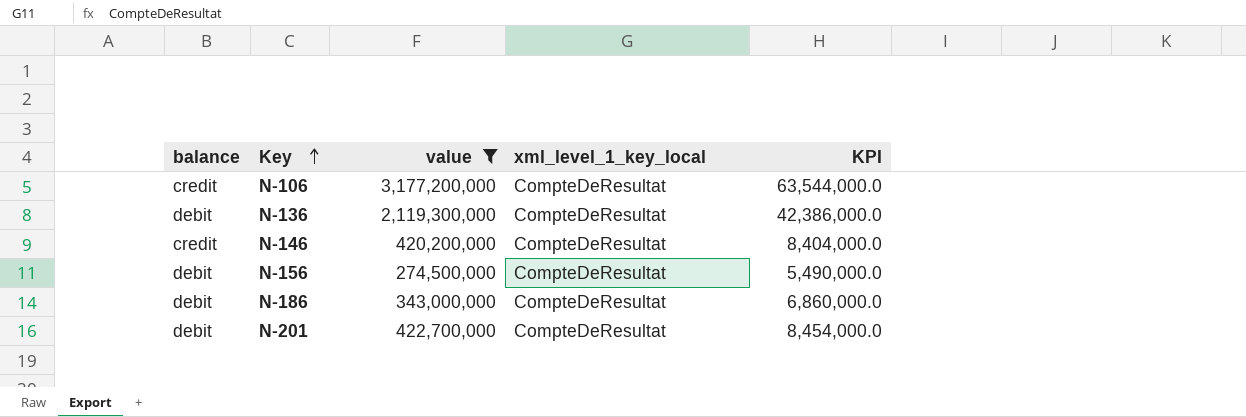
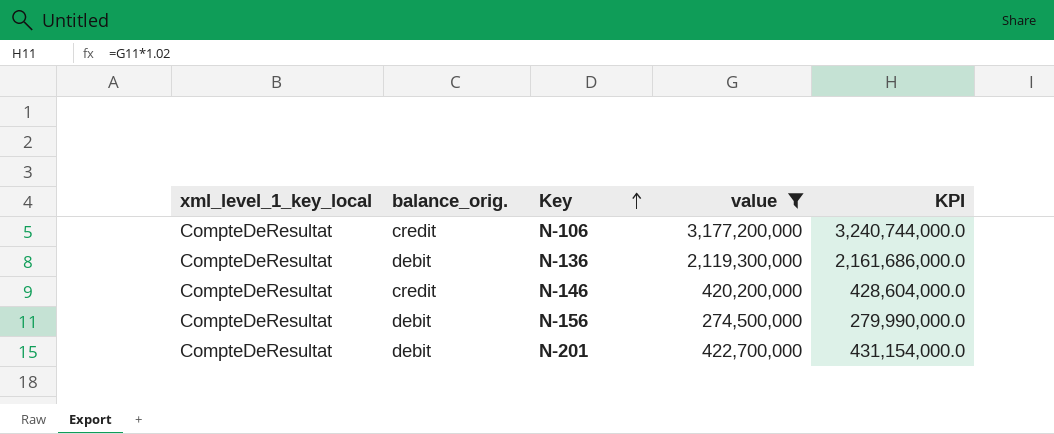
column xml_level_1_key_local | position: 4 -> 1
column name: balance -> balance_orig.
column KPI | formula: [value] * 0.02 -> [value] * 1.02
row N-186: debit | 343,000,000 | CompteDeResultat | 6,860,000.0 -> none

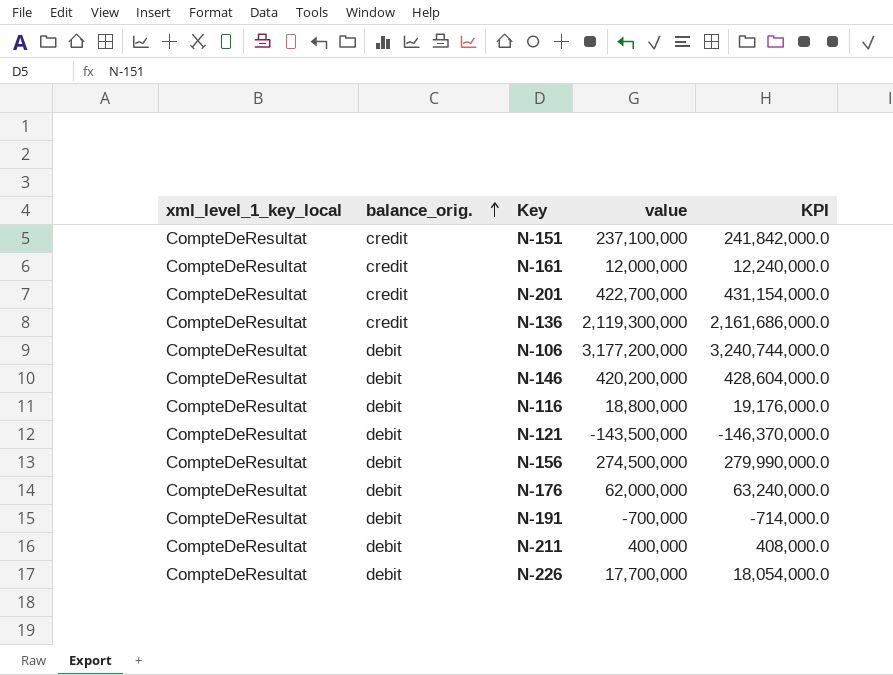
filter: value >= 274,500,000 -> none
row order: Key ascending -> balance_orig. ascending
N-201 | balance_orig.: debit -> credit
N-136 | balance_orig.: debit -> credit
N-106 | balance_orig.: credit -> debit
N-146 | balance_orig.: credit -> debit

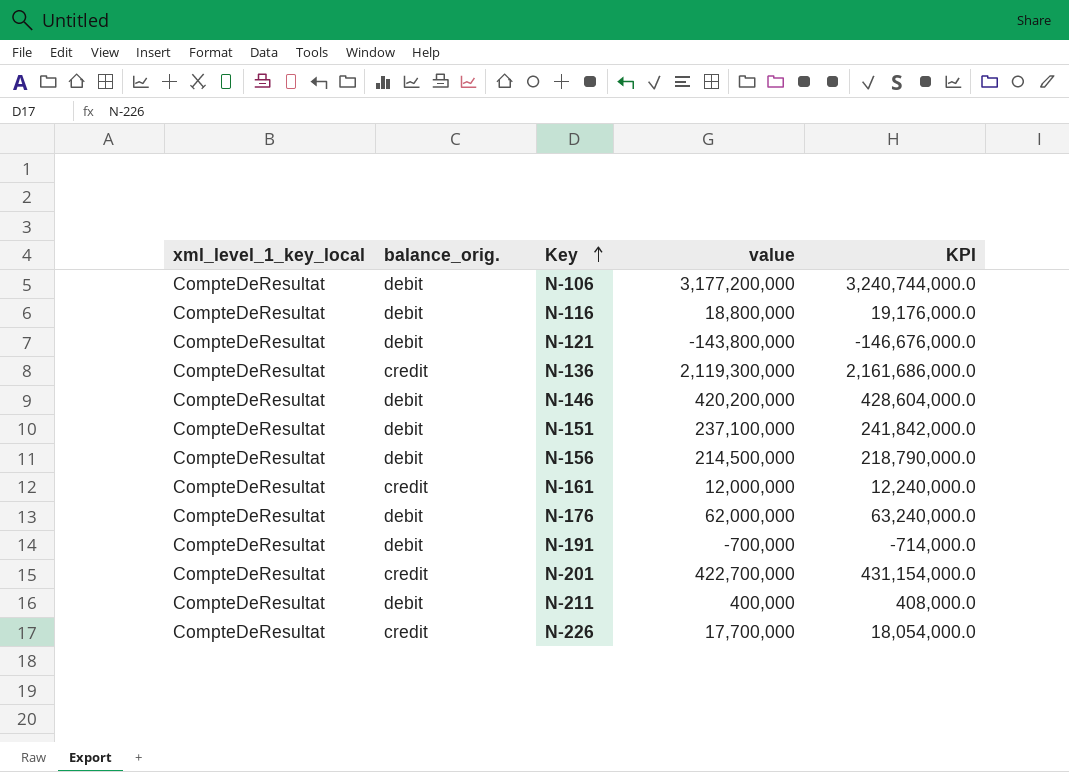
row order: balance_orig. ascending -> Key ascending
N-121 | value: -143,500,000 -> -143,800,000
N-121 | KPI: -146,370,000.0 -> -146,676,000.0
N-151 | balance_orig.: credit -> debit
N-156 | value: 274,500,000 -> 214,500,000
N-156 | KPI: 279,990,000.0 -> 218,790,000.0
N-226 | balance_orig.: debit -> credit

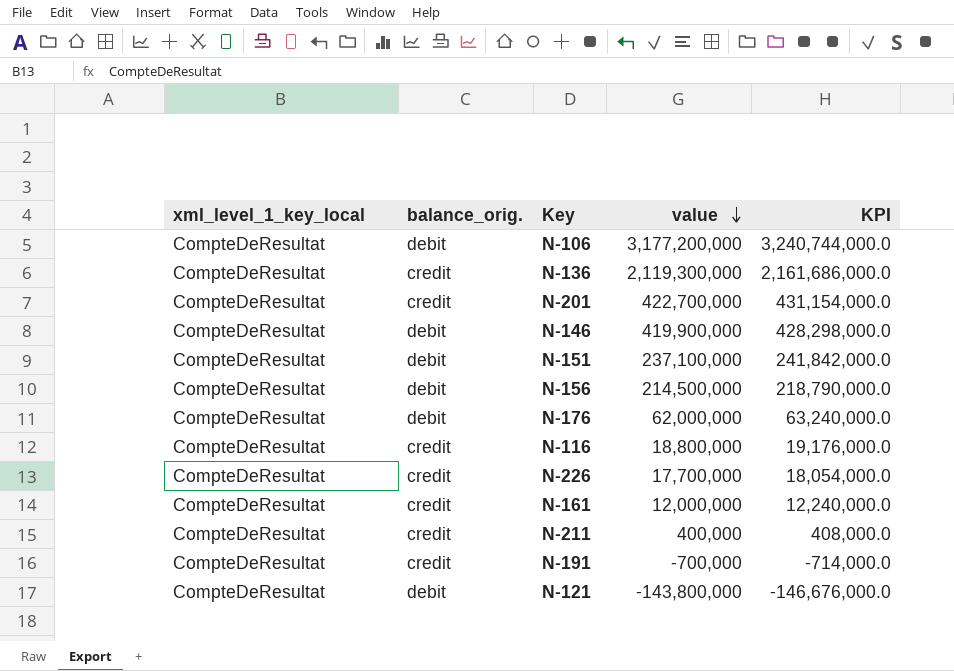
row order: Key ascending -> value descending
N-146 | value: 420,200,000 -> 419,900,000
N-146 | KPI: 428,604,000.0 -> 428,298,000.0
N-116 | balance_orig.: debit -> credit
N-211 | balance_orig.: debit -> credit
N-191 | balance_orig.: debit -> credit

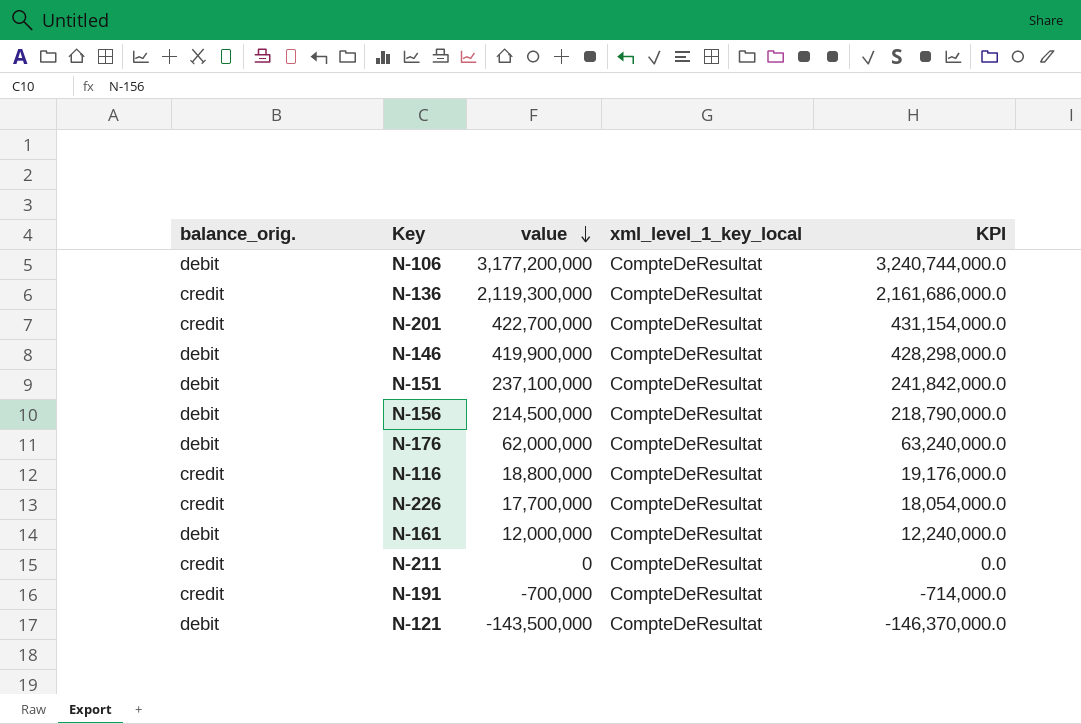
column xml_level_1_key_local | position: 1 -> 4
N-161 | balance_orig.: credit -> debit
N-211 | value: 400,000 -> 0
N-211 | KPI: 408,000.0 -> 0.0
N-121 | value: -143,800,000 -> -143,500,000
N-121 | KPI: -146,676,000.0 -> -146,370,000.0

